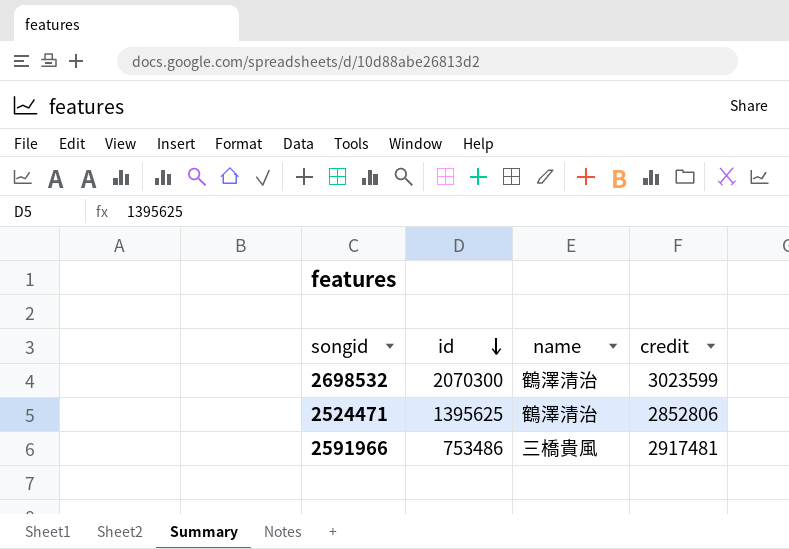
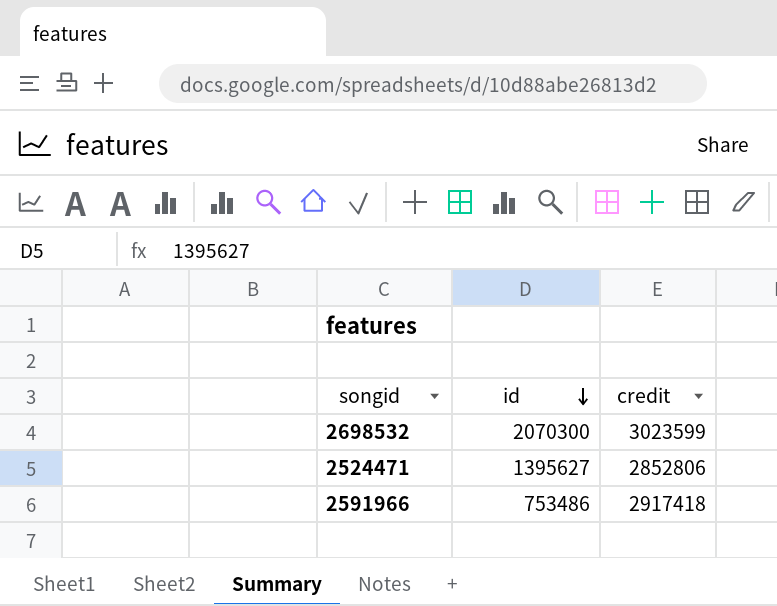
column name | position: 3 -> none
2524471 | id: 1395625 -> 1395627
2591966 | credit: 2917481 -> 2917418

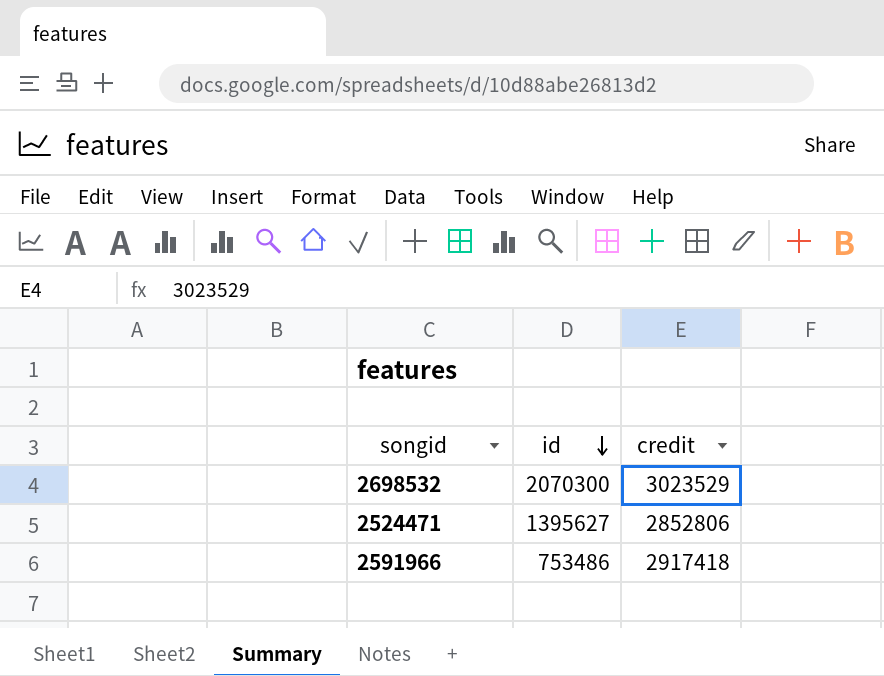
2698532 | credit: 3023599 -> 3023529

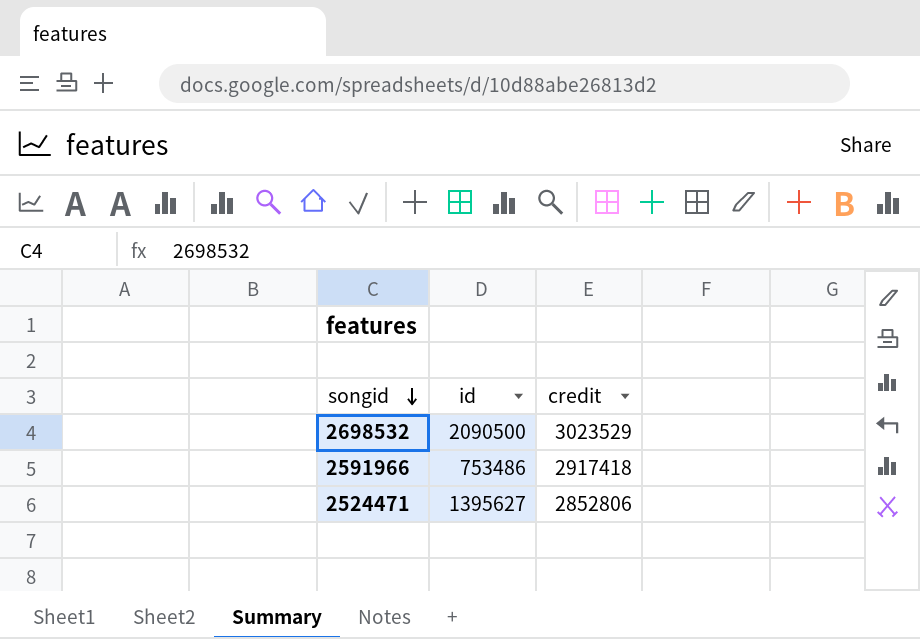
row order: id descending -> songid descending
2698532 | id: 2070300 -> 2090500

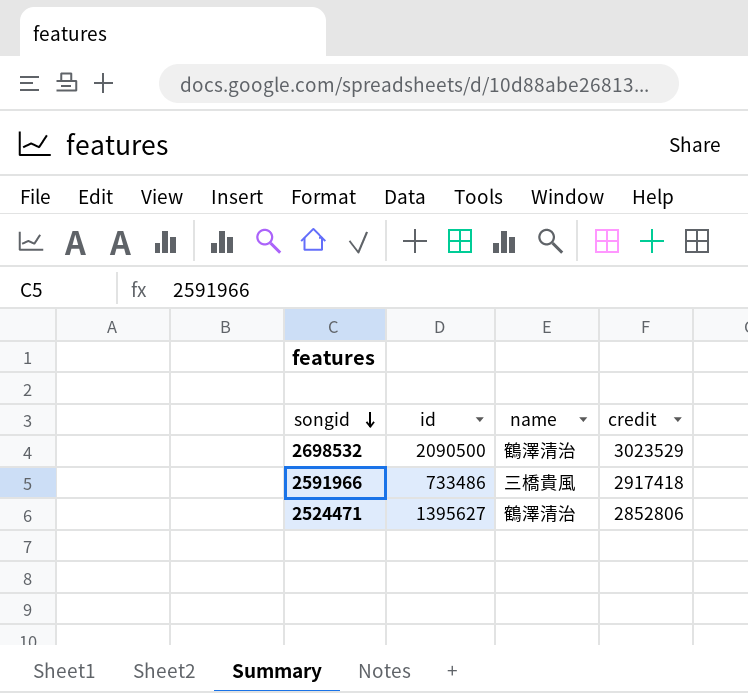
column name | position: none -> 3
2591966 | id: 753486 -> 733486

